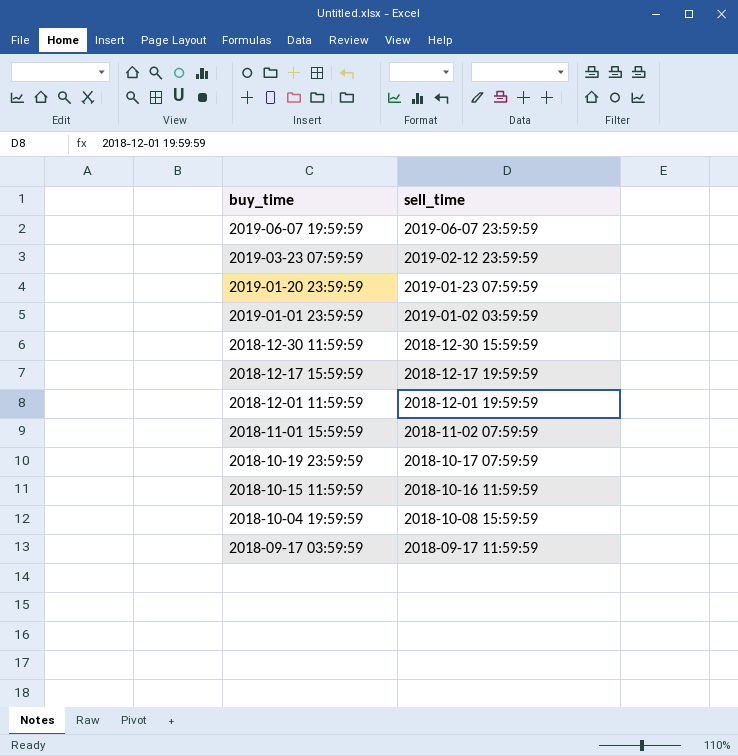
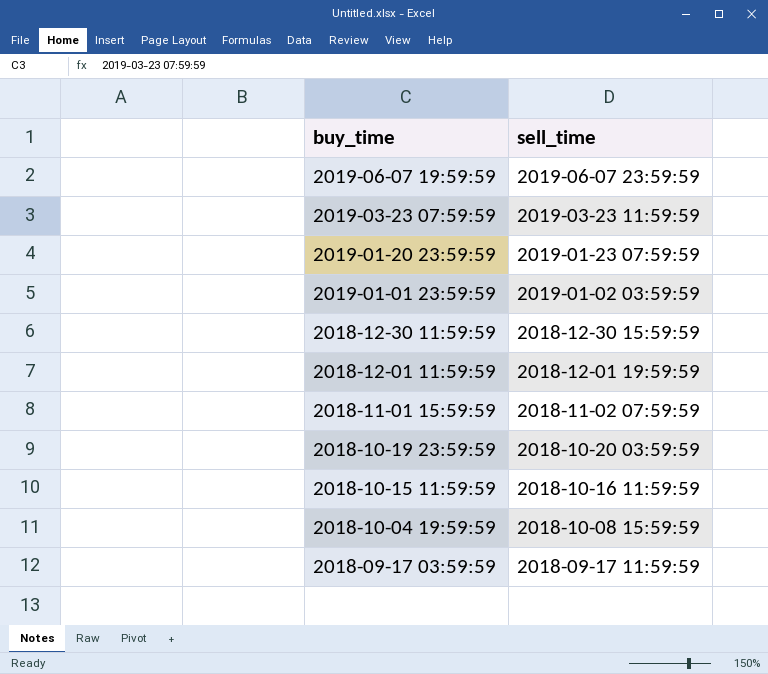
row 2018-12-17 15:59:59: 2018-12-17 19:59:59 -> none
2019-03-23 07:59:59 | sell_time: 2019-02-12 23:59:59 -> 2019-03-23 11:59:59
2018-10-19 23:59:59 | sell_time: 2018-10-17 07:59:59 -> 2018-10-20 03:59:59

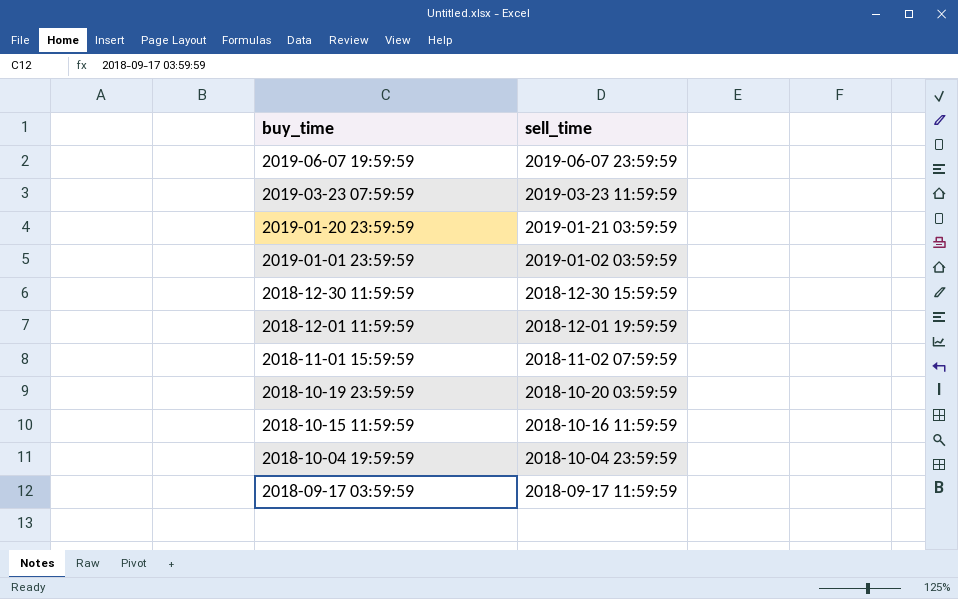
2019-01-20 23:59:59 | sell_time: 2019-01-23 07:59:59 -> 2019-01-21 03:59:59
2018-10-04 19:59:59 | sell_time: 2018-10-08 15:59:59 -> 2018-10-04 23:59:59

